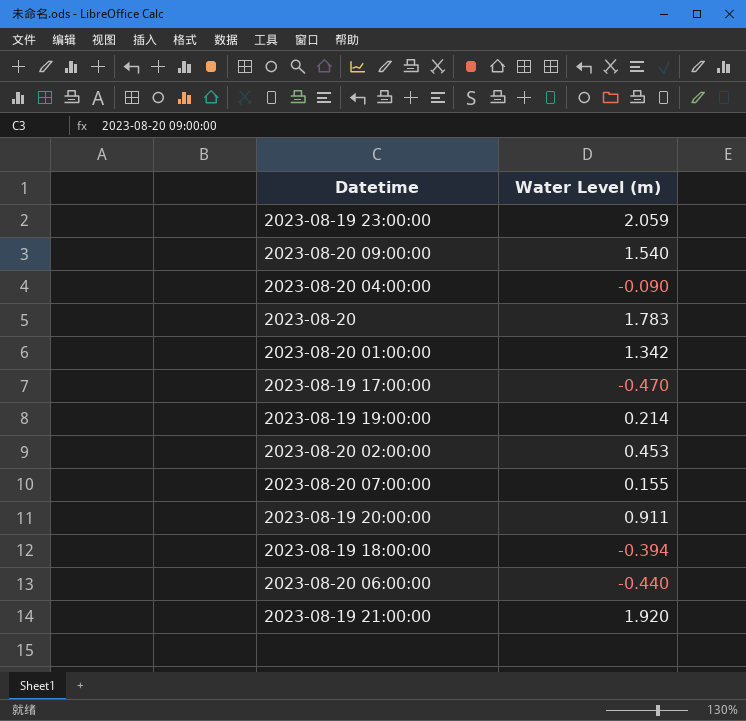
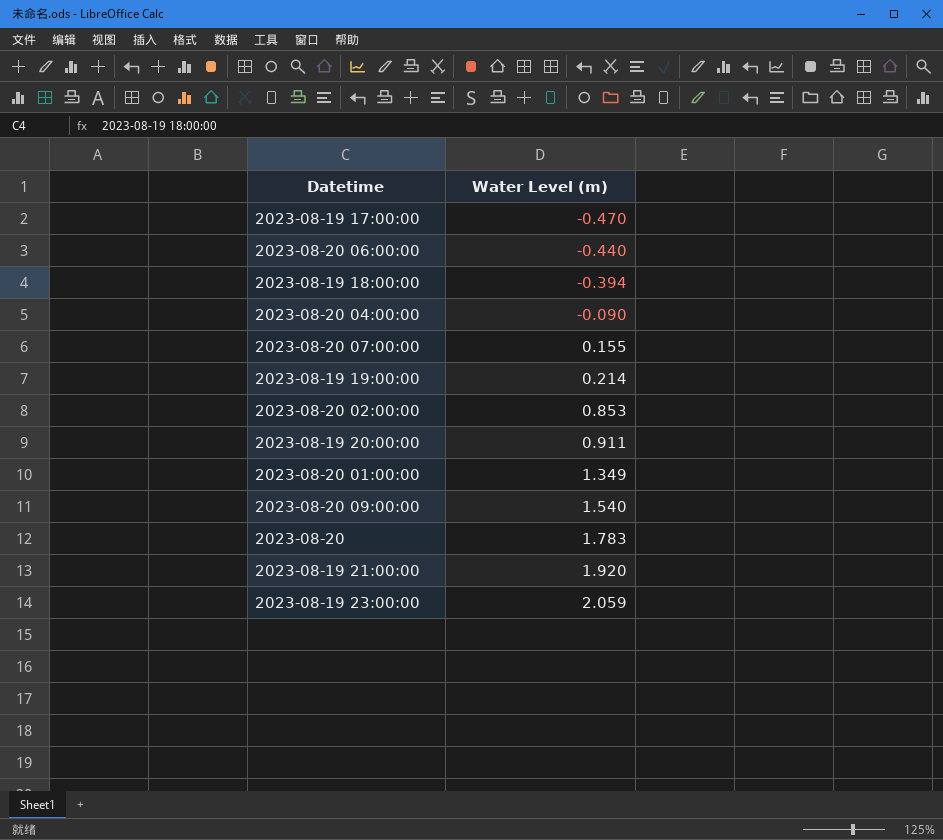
row order: none -> Water Level (m) ascending
2023-08-20 02:00:00 | Water Level (m): 0.453 -> 0.853
2023-08-20 01:00:00 | Water Level (m): 1.342 -> 1.349

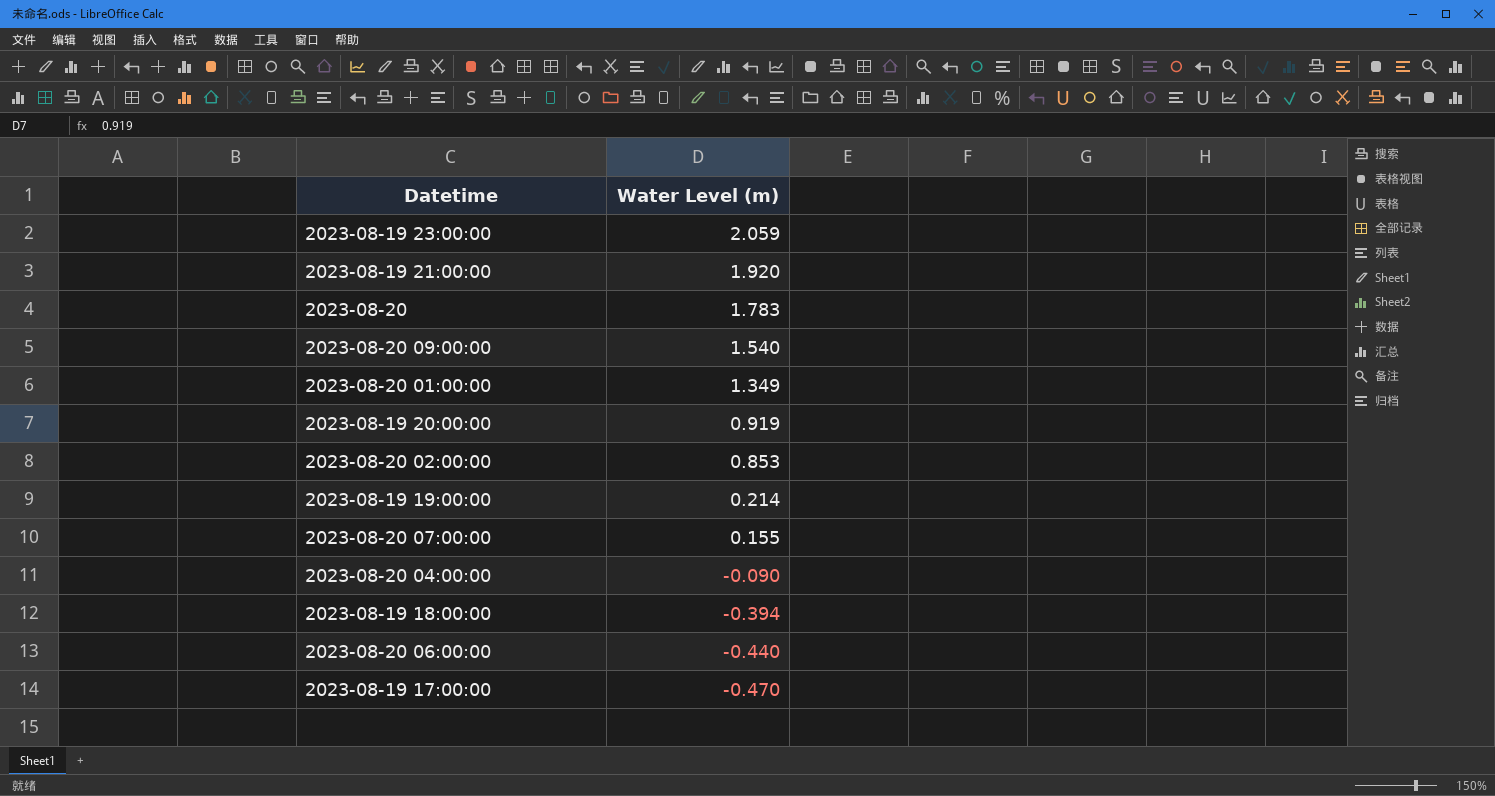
row order: Water Level (m) ascending -> Water Level (m) descending
2023-08-19 20:00:00 | Water Level (m): 0.911 -> 0.919

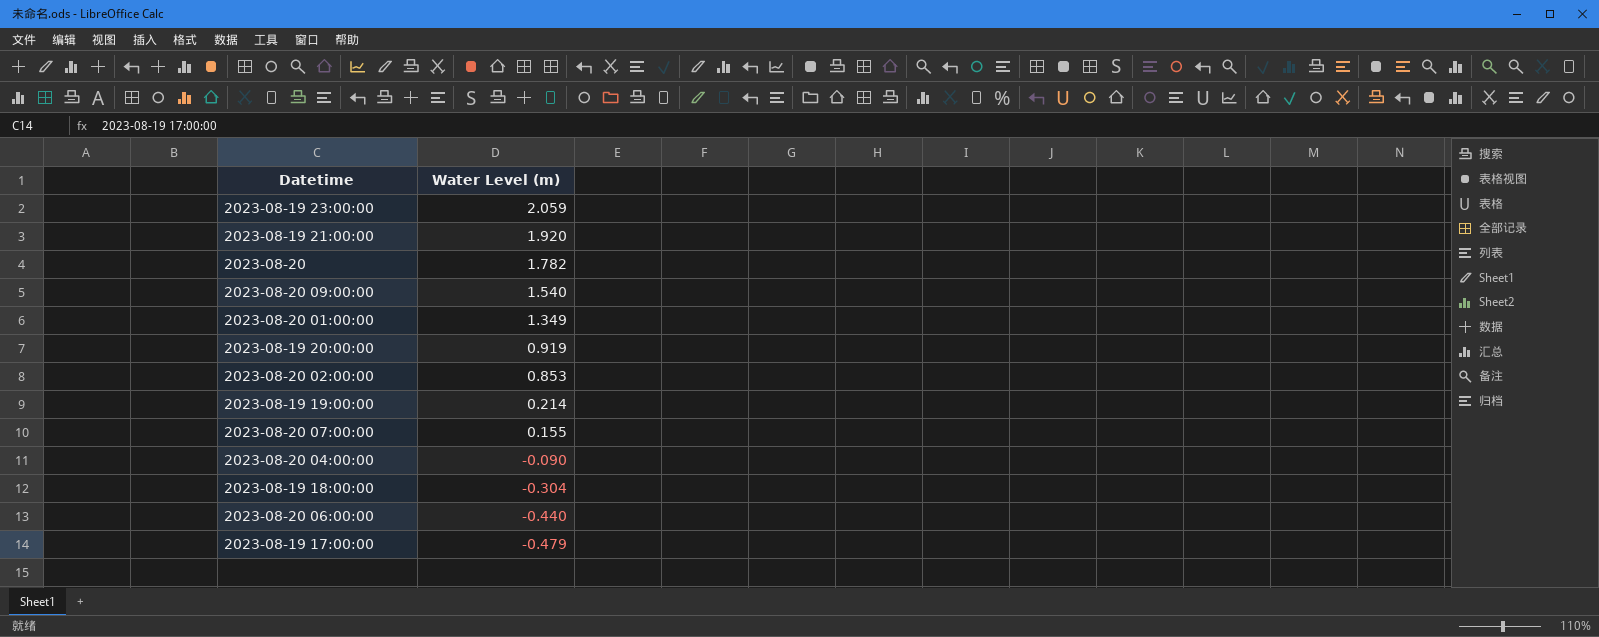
2023-08-20 | Water Level (m): 1.783 -> 1.782
2023-08-19 18:00:00 | Water Level (m): -0.394 -> -0.304
2023-08-19 17:00:00 | Water Level (m): -0.470 -> -0.479

